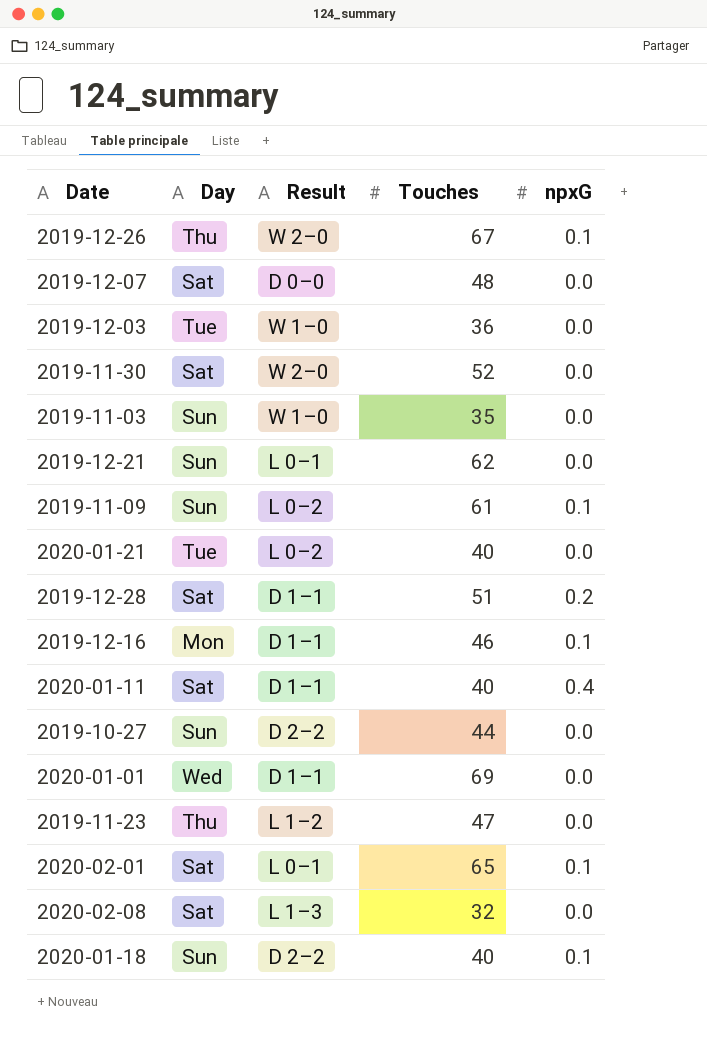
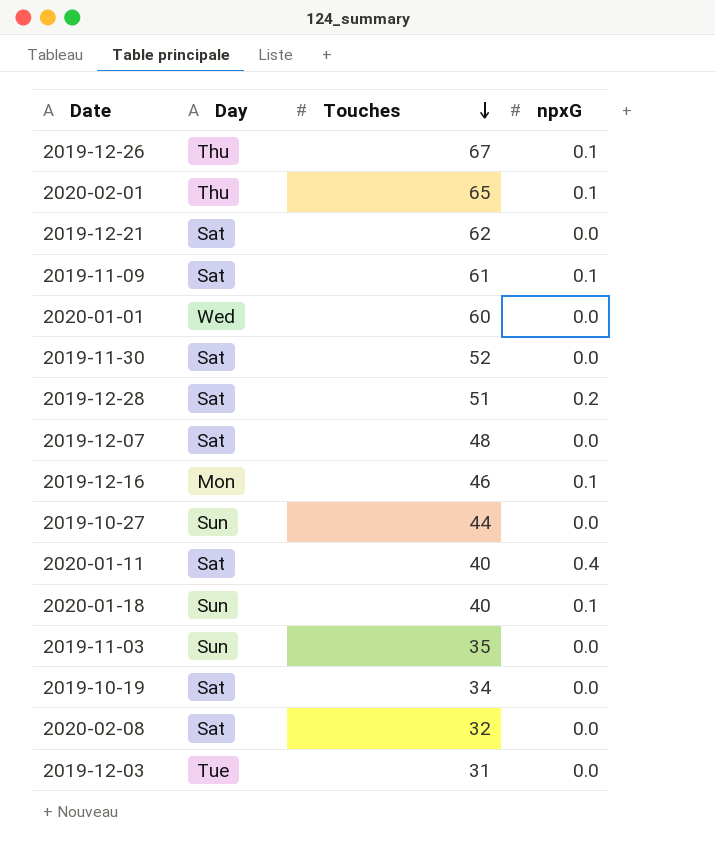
row order: none -> Touches descending
column Result | position: 3 -> none
row 2020-01-21: Tue | L 0–2 | 40 | 0.0 -> none
row 2019-11-23: Thu | L 1–2 | 47 | 0.0 -> none
2020-02-01 | Day: Sat -> Thu
2019-12-21 | Day: Sun -> Sat
2019-11-09 | Day: Sun -> Sat
2020-01-01 | Touches: 69 -> 60
row 2019-10-19: none -> Sat | 34 | 0.0
2019-12-03 | Touches: 36 -> 31

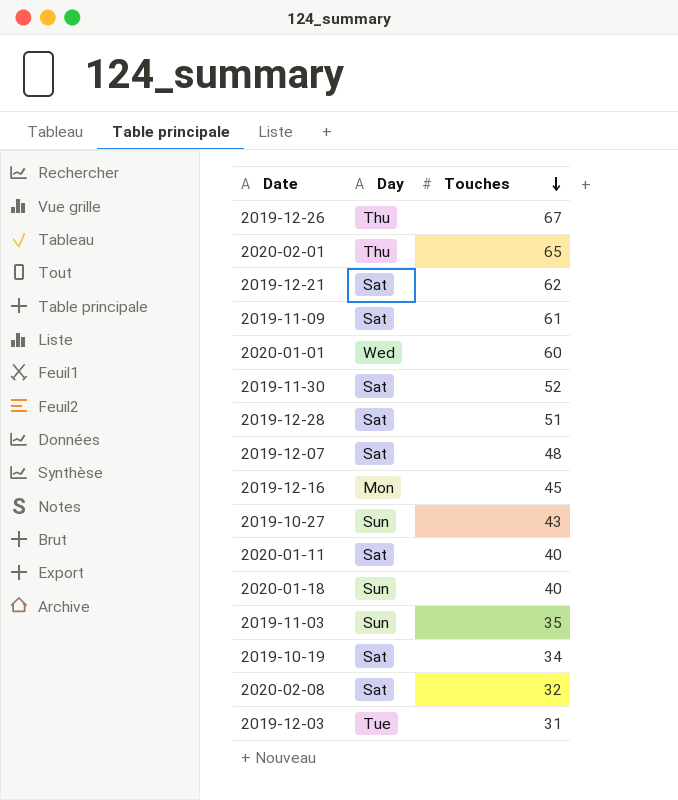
column npxG | position: 4 -> none
2019-12-16 | Touches: 46 -> 45
2019-10-27 | Touches: 44 -> 43

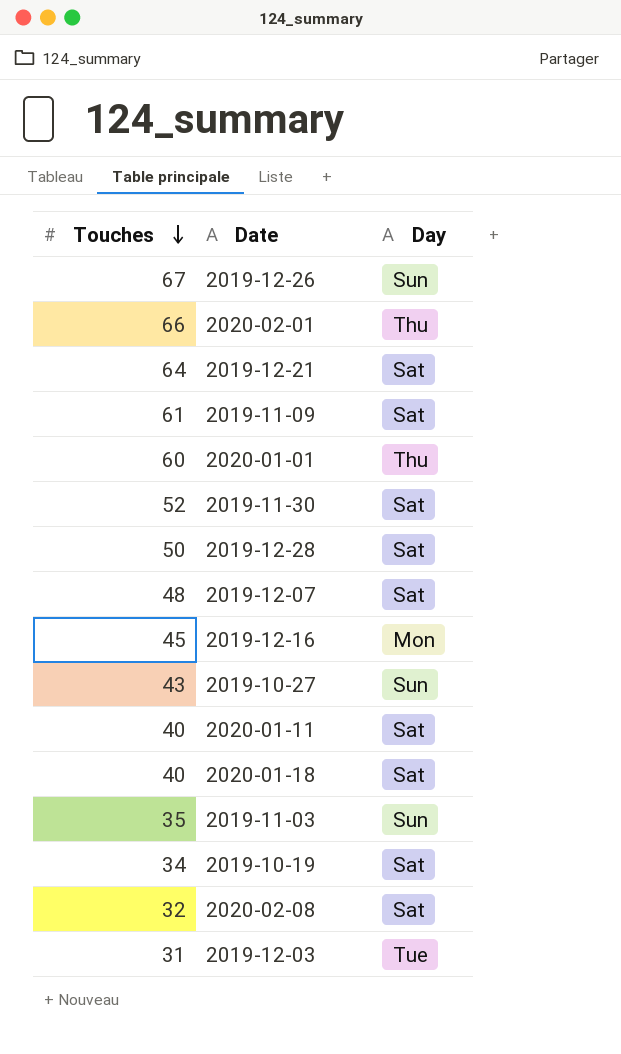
column Touches | position: 3 -> 1
2019-12-26 | Day: Thu -> Sun
2020-02-01 | Touches: 65 -> 66
2019-12-21 | Touches: 62 -> 64
2020-01-01 | Day: Wed -> Thu
2019-12-28 | Touches: 51 -> 50
2020-01-18 | Day: Sun -> Sat

